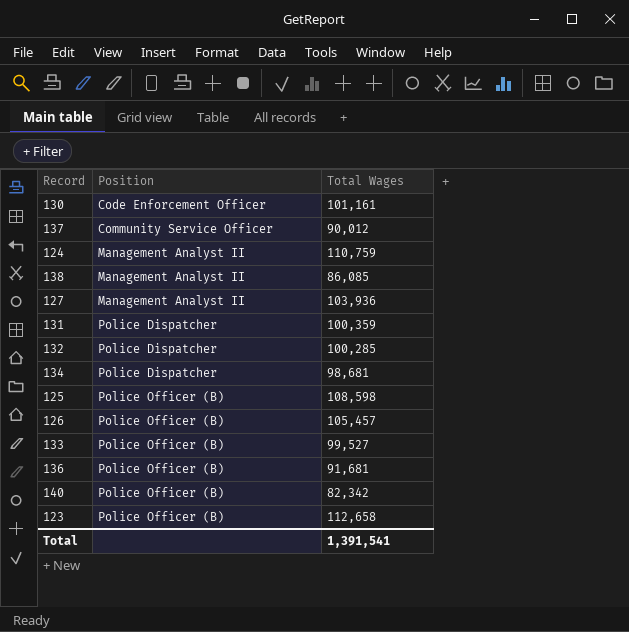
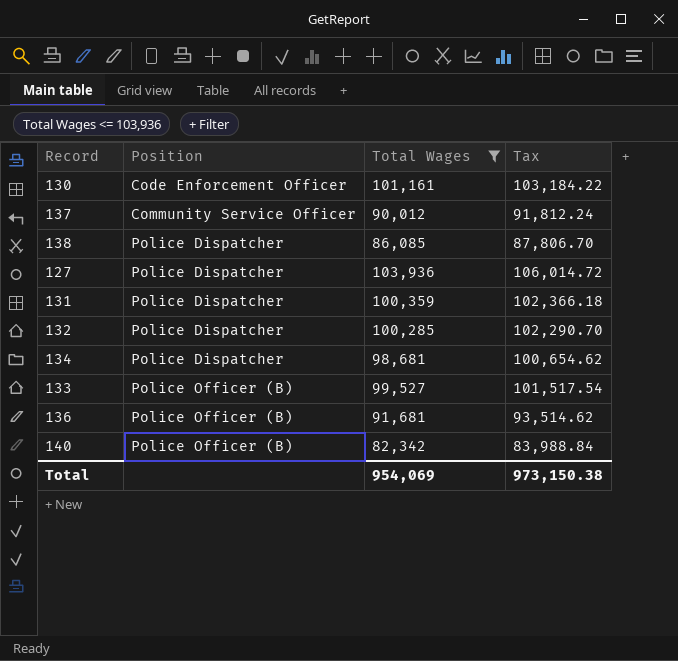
filter: none -> Total Wages <= 103,936
column Tax | formula: none -> [Total Wages] * 1.02
138 | Position: Management Analyst II -> Police Dispatcher
127 | Position: Management Analyst II -> Police Dispatcher
Total | Total Wages: 1,391,541 -> 954,069

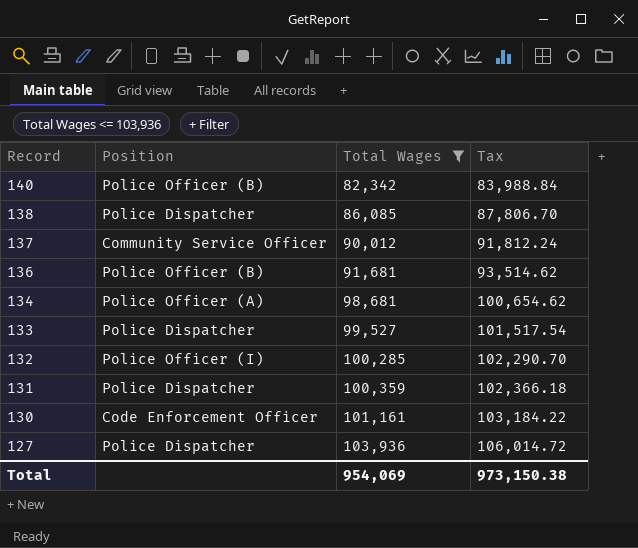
row order: Position ascending -> Record descending
134 | Position: Police Dispatcher -> Police Officer (A)
133 | Position: Police Officer (B) -> Police Dispatcher
132 | Position: Police Dispatcher -> Police Officer (I)

